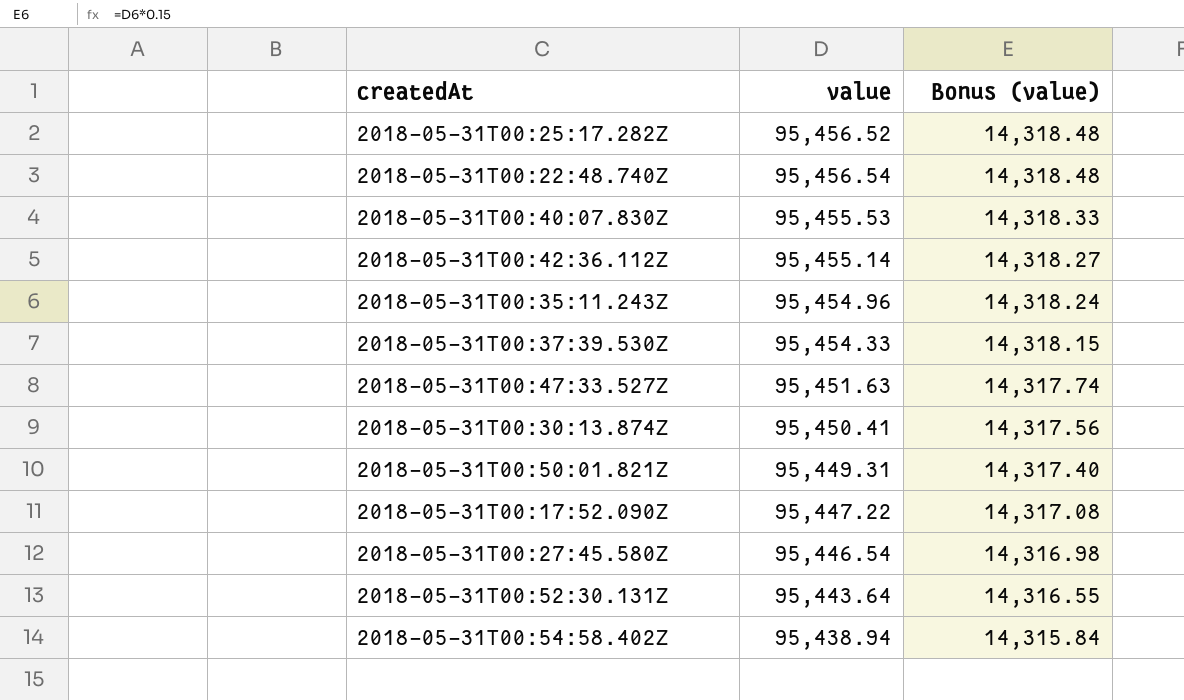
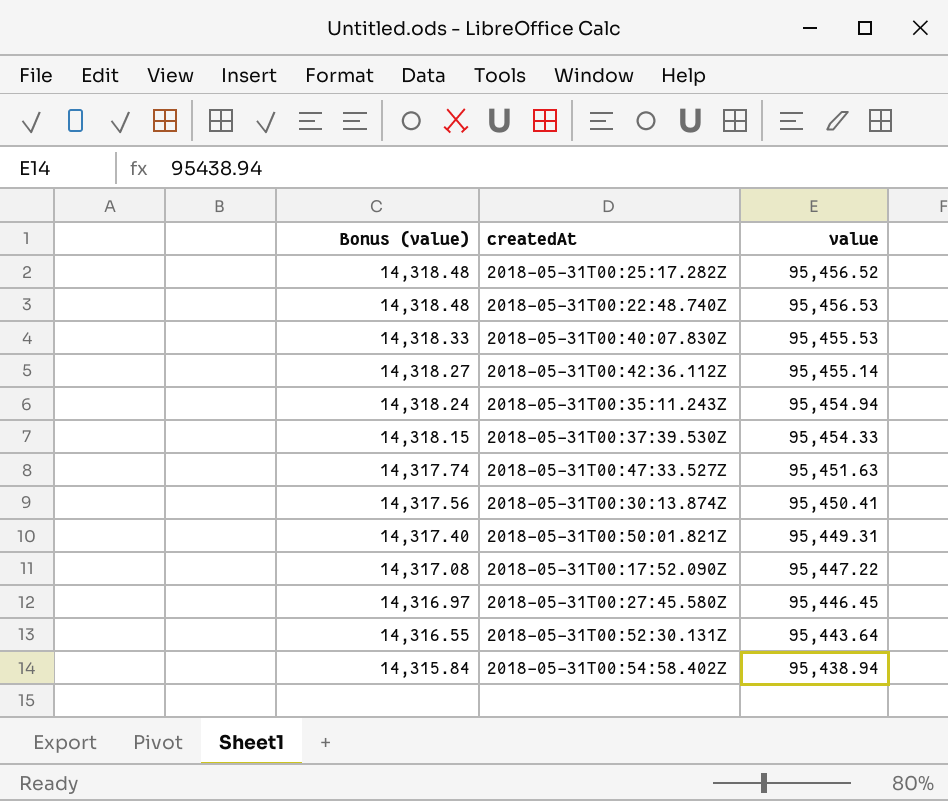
column Bonus (value) | position: 3 -> 1
2018-05-31T00:22:48.740Z | value: 95,456.54 -> 95,456.53
2018-05-31T00:35:11.243Z | value: 95,454.96 -> 95,454.94
2018-05-31T00:27:45.580Z | Bonus (value): 14,316.98 -> 14,316.97
2018-05-31T00:27:45.580Z | value: 95,446.54 -> 95,446.45

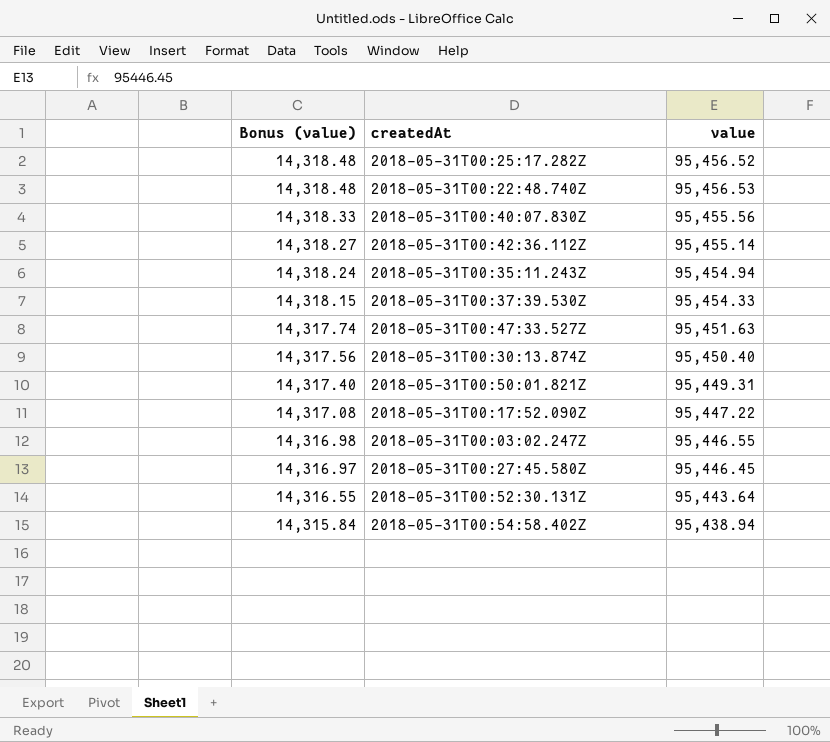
2018-05-31T00:40:07.830Z | value: 95,455.53 -> 95,455.56
2018-05-31T00:30:13.874Z | value: 95,450.41 -> 95,450.40
row 2018-05-31T00:03:02.247Z: none -> 14,316.98 | 95,446.55

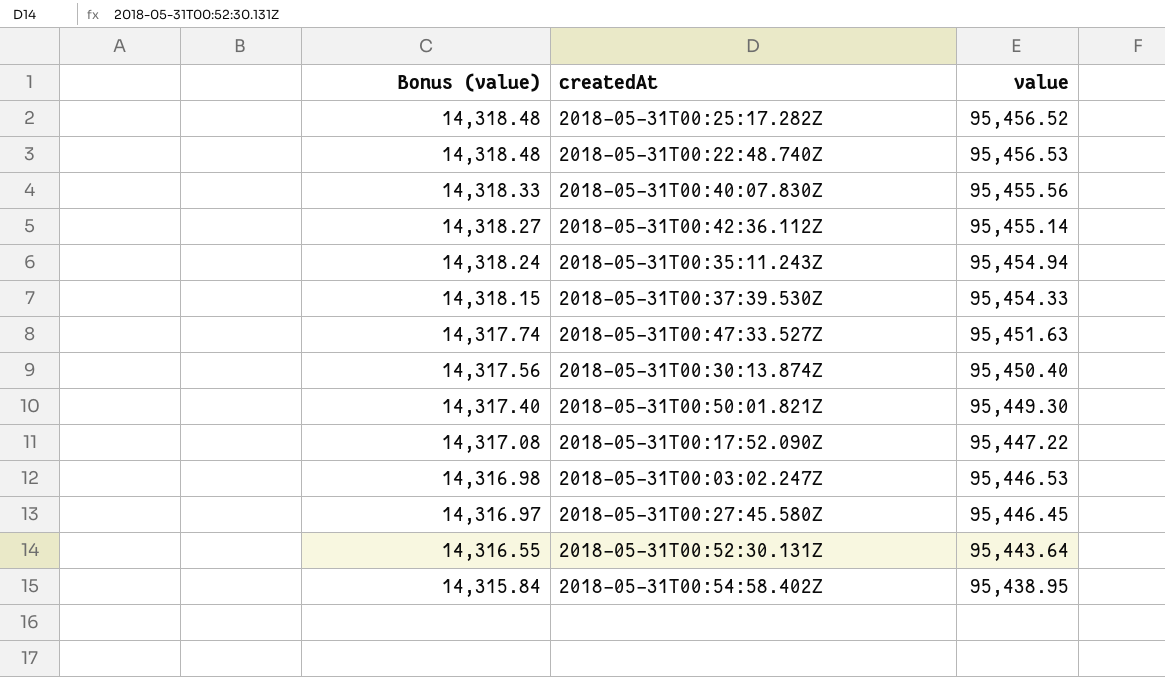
2018-05-31T00:50:01.821Z | value: 95,449.31 -> 95,449.30
2018-05-31T00:03:02.247Z | value: 95,446.55 -> 95,446.53
2018-05-31T00:54:58.402Z | value: 95,438.94 -> 95,438.95

